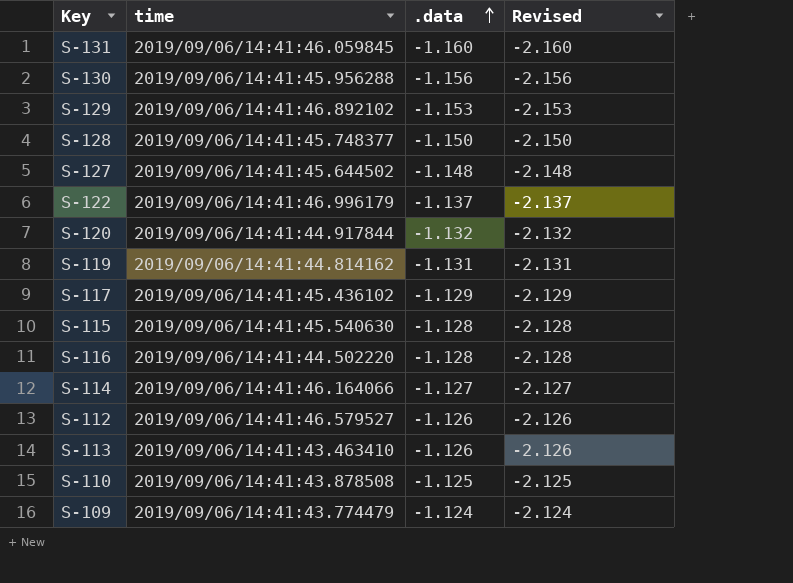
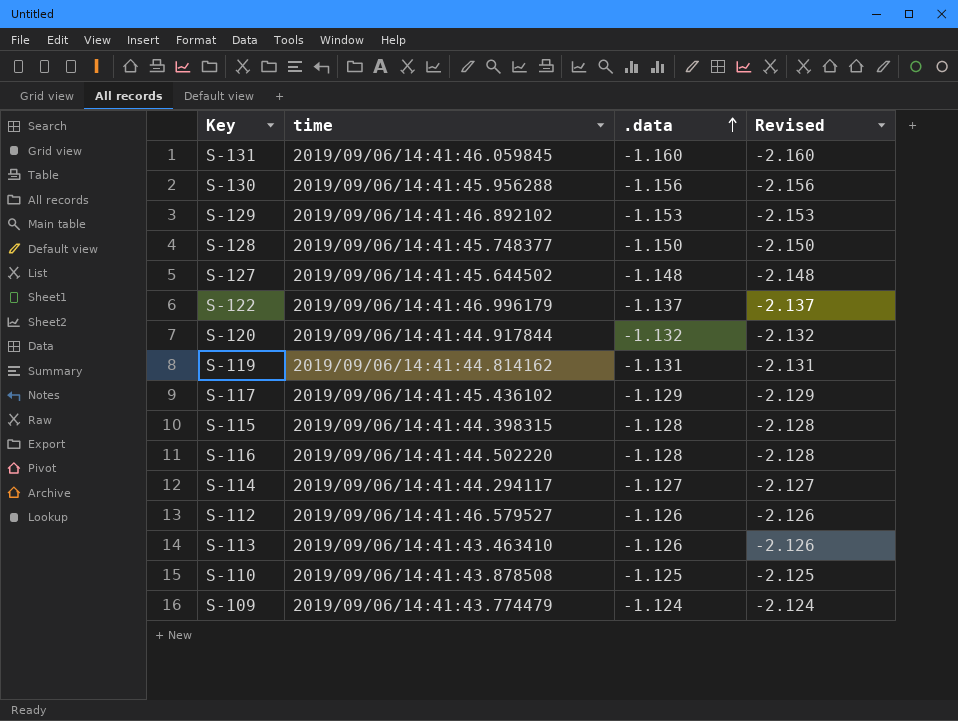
S-115 | time: 2019/09/06/14:41:45.540630 -> 2019/09/06/14:41:44.398315
S-114 | time: 2019/09/06/14:41:46.164066 -> 2019/09/06/14:41:44.294117

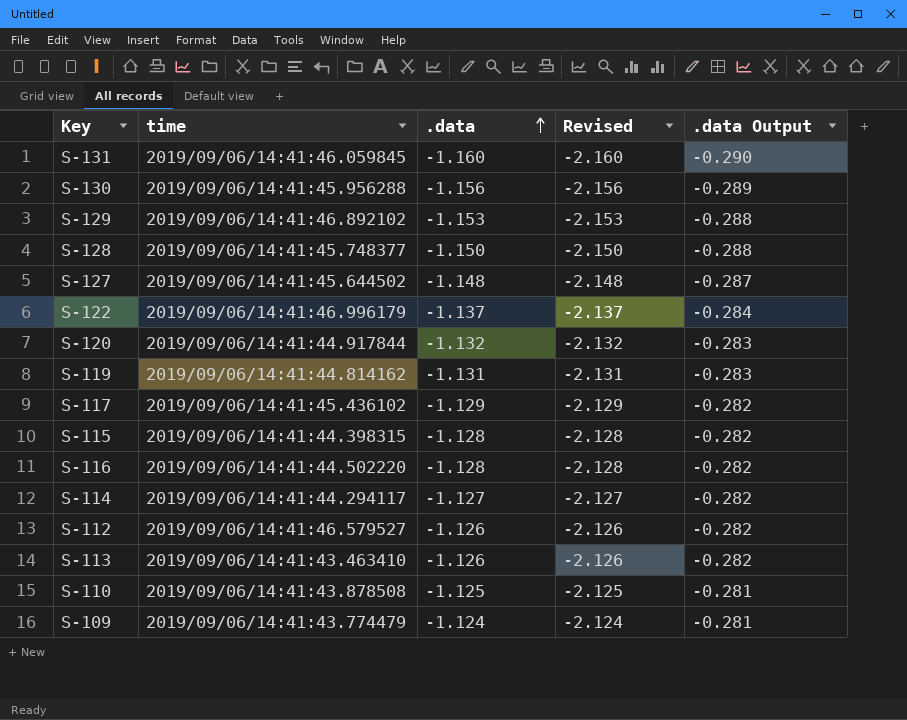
column .data Output | formula: none -> [.data] * 0.25

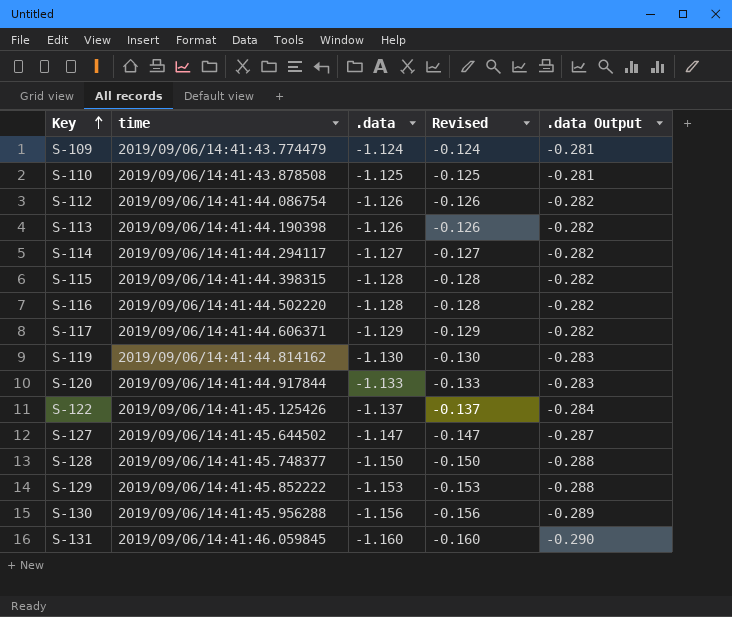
row order: .data ascending -> Key ascending
column Revised | formula: [.data] - 1 -> [.data] + 1
S-112 | time: 2019/09/06/14:41:46.579527 -> 2019/09/06/14:41:44.086754
S-113 | time: 2019/09/06/14:41:43.463410 -> 2019/09/06/14:41:44.190398
S-117 | time: 2019/09/06/14:41:45.436102 -> 2019/09/06/14:41:44.606371
S-119 | .data: -1.131 -> -1.130
S-120 | .data: -1.132 -> -1.133
S-122 | time: 2019/09/06/14:41:46.996179 -> 2019/09/06/14:41:45.125426
S-127 | .data: -1.148 -> -1.147
S-129 | time: 2019/09/06/14:41:46.892102 -> 2019/09/06/14:41:45.852222

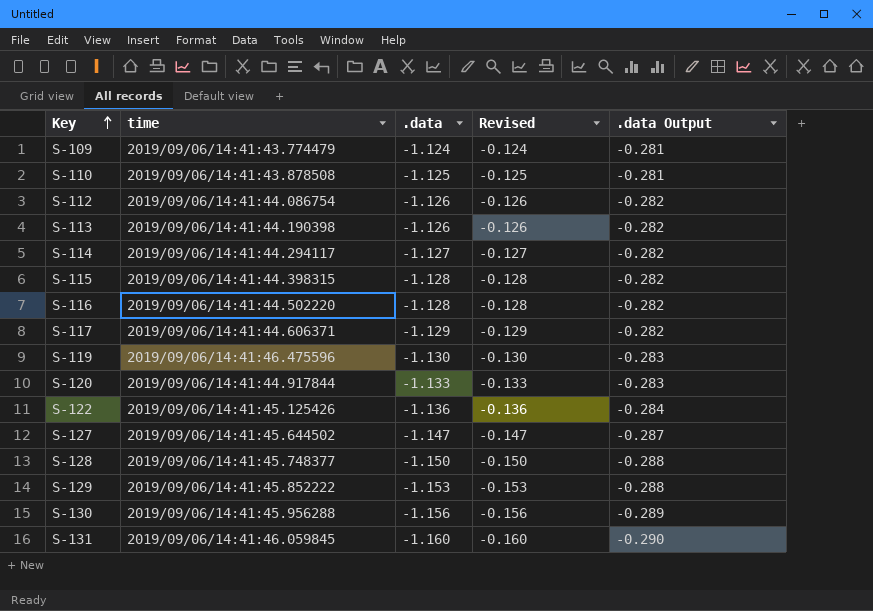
S-119 | time: 2019/09/06/14:41:44.814162 -> 2019/09/06/14:41:46.475596
S-122 | .data: -1.137 -> -1.136
S-122 | Revised: -0.137 -> -0.136

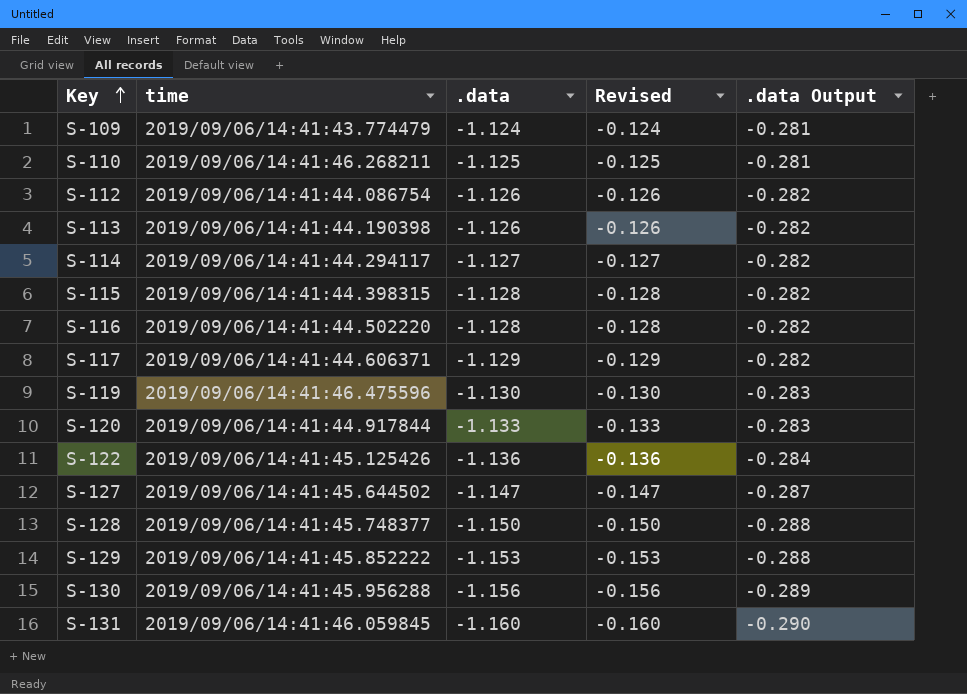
S-110 | time: 2019/09/06/14:41:43.878508 -> 2019/09/06/14:41:46.268211

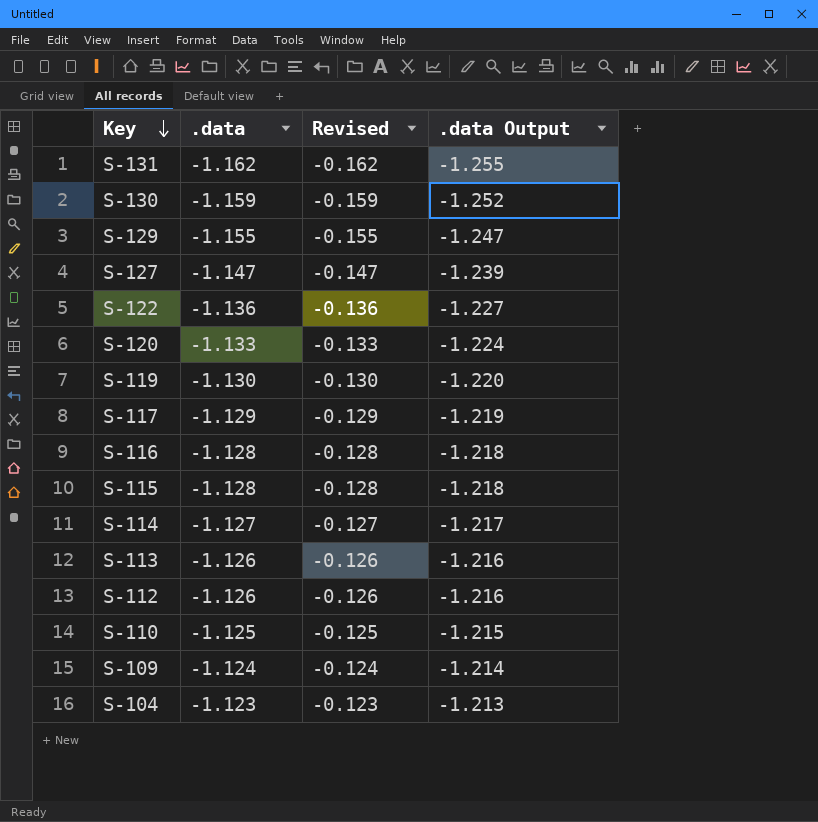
row order: Key ascending -> Key descending
column time | position: 2 -> none
column .data Output | formula: [.data] * 0.25 -> [.data] * 1.08
row S-128: 2019/09/06/14:41:45.748377 | -1.150 | -0.150 | -0.288 -> none
S-131 | .data: -1.160 -> -1.162
S-131 | Revised: -0.160 -> -0.162
S-130 | .data: -1.156 -> -1.159
S-130 | Revised: -0.156 -> -0.159
S-129 | .data: -1.153 -> -1.155
S-129 | Revised: -0.153 -> -0.155
row S-104: none -> -1.123 | -0.123 | -1.213

